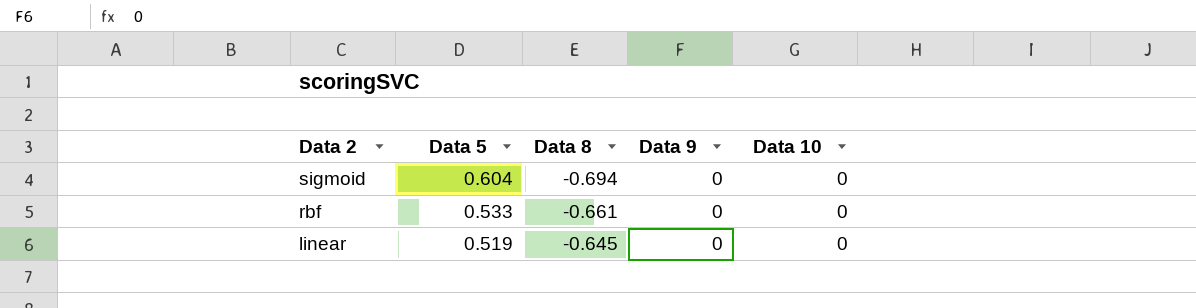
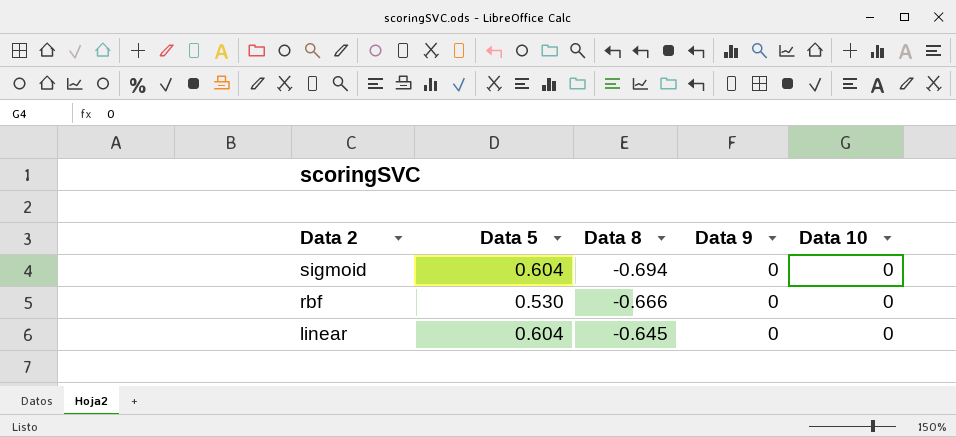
rbf | Data 5: 0.533 -> 0.530
rbf | Data 8: -0.661 -> -0.666
linear | Data 5: 0.519 -> 0.604

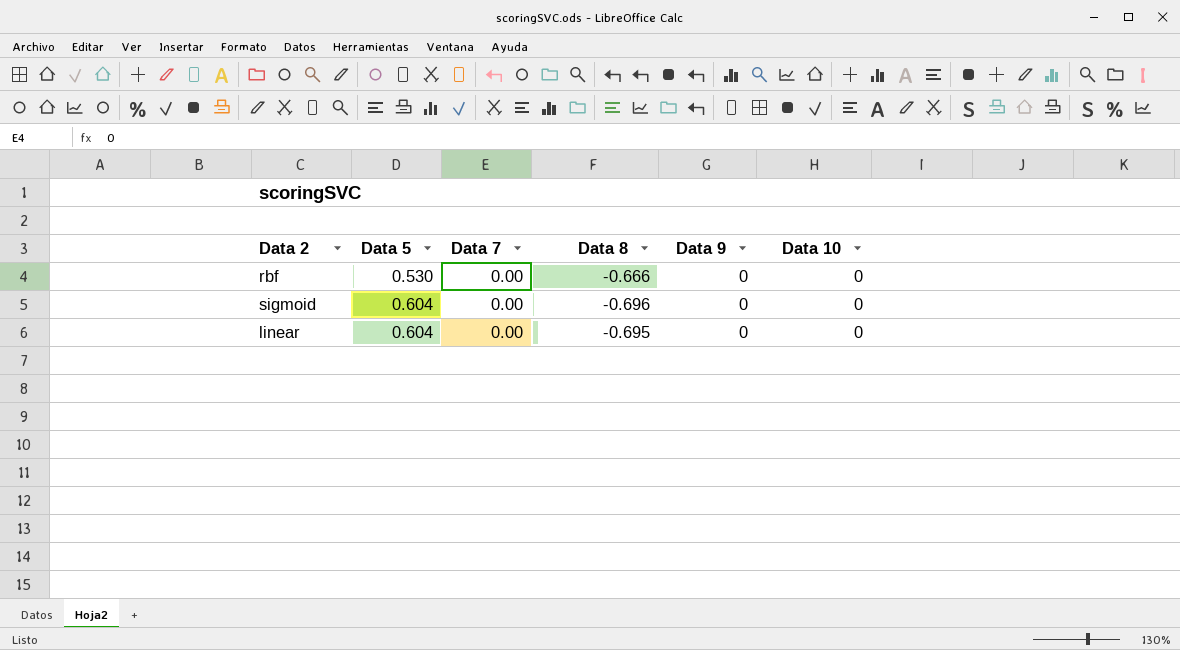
row order: Data 2 descending -> Data 5 ascending
column Data 7 | position: none -> 3
sigmoid | Data 8: -0.694 -> -0.696
linear | Data 8: -0.645 -> -0.695

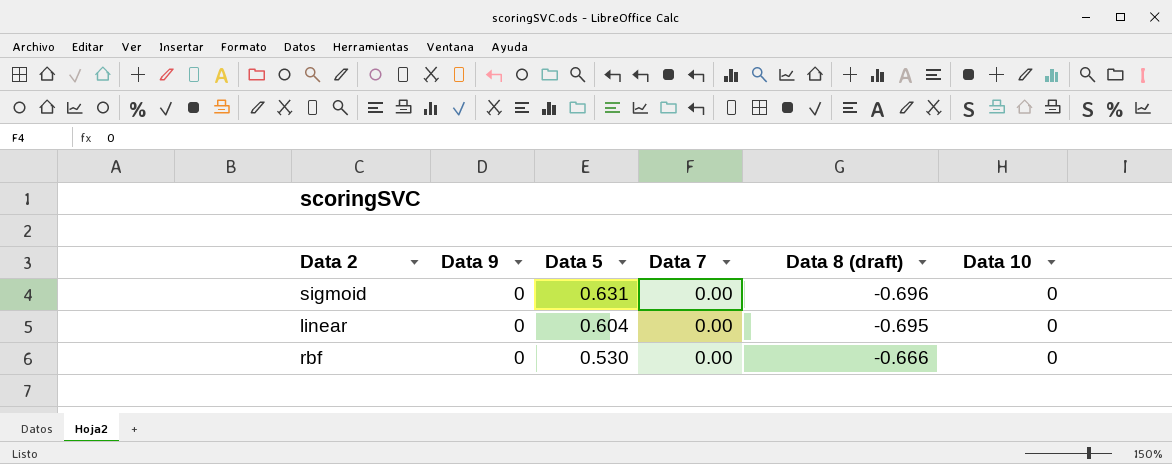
row order: Data 5 ascending -> Data 5 descending
column Data 9 | position: 5 -> 2
column name: Data 8 -> Data 8 (draft)
sigmoid | Data 5: 0.604 -> 0.631

